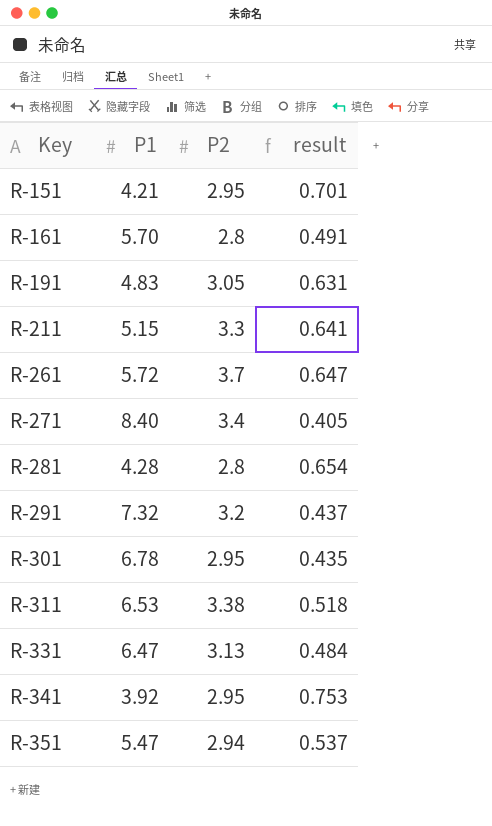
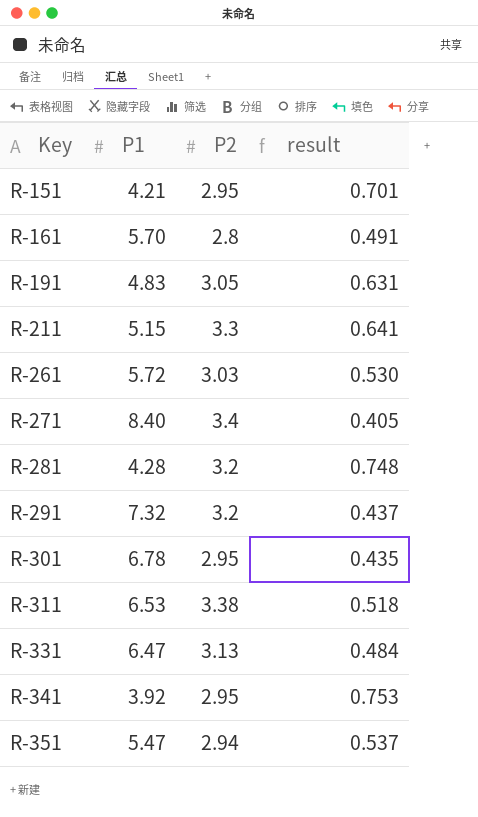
R-261 | P2: 3.7 -> 3.03
R-261 | result: 0.647 -> 0.530
R-281 | P2: 2.8 -> 3.2
R-281 | result: 0.654 -> 0.748

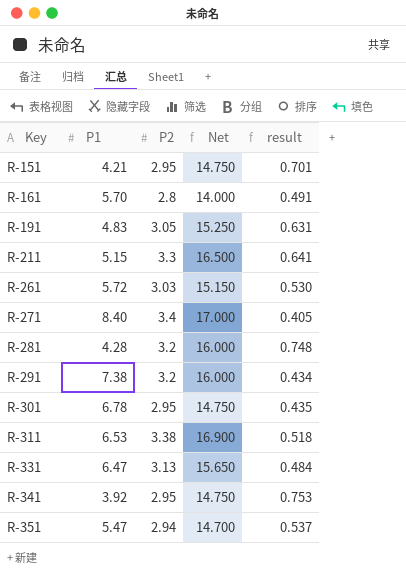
column Net | formula: none -> [P2] * 5
R-291 | P1: 7.32 -> 7.38
R-291 | result: 0.437 -> 0.434

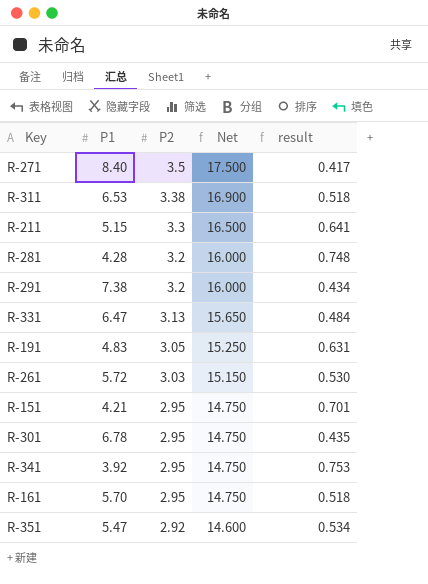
row order: Key ascending -> P2 descending
R-271 | P2: 3.4 -> 3.5
R-271 | Net: 17.000 -> 17.500
R-271 | result: 0.405 -> 0.417
R-161 | P2: 2.8 -> 2.95
R-161 | Net: 14.000 -> 14.750
R-161 | result: 0.491 -> 0.518
R-351 | P2: 2.94 -> 2.92
R-351 | Net: 14.700 -> 14.600
R-351 | result: 0.537 -> 0.534

